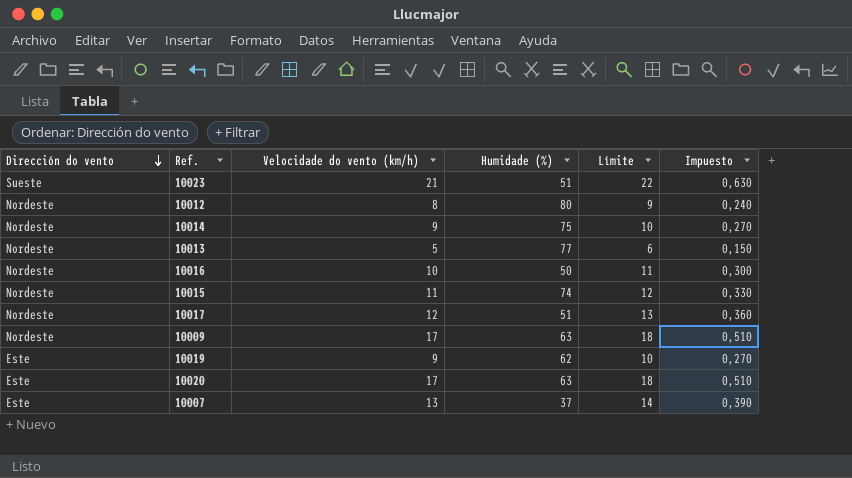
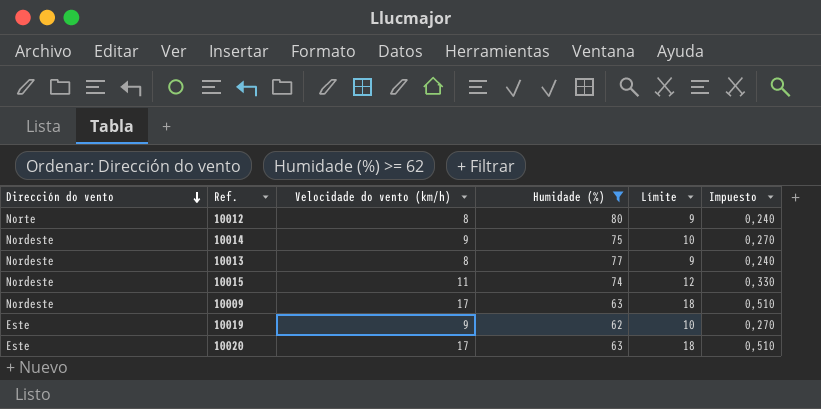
filter: none -> Humidade (%) >= 62
10012 | Dirección do vento: Nordeste -> Norte
10013 | Velocidade do vento (km/h): 5 -> 8
10013 | Límite: 6 -> 9
10013 | Impuesto: 0,150 -> 0,240

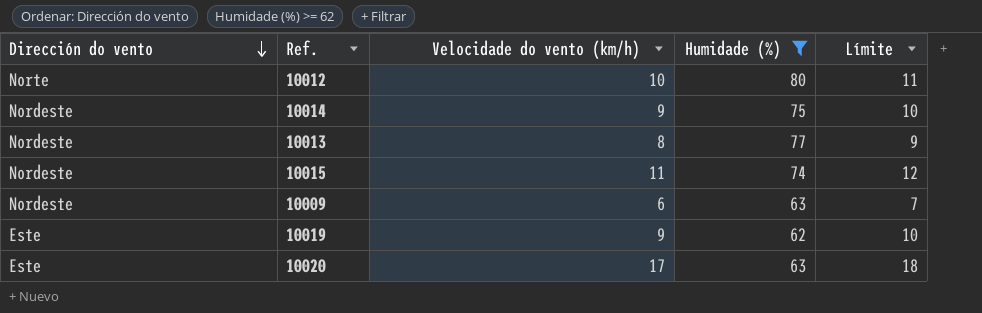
column Impuesto | formula: [Velocidade do vento (km/h)] * 0,03 -> none
10012 | Velocidade do vento (km/h): 8 -> 10
10012 | Límite: 9 -> 11
10009 | Velocidade do vento (km/h): 17 -> 6
10009 | Límite: 18 -> 7

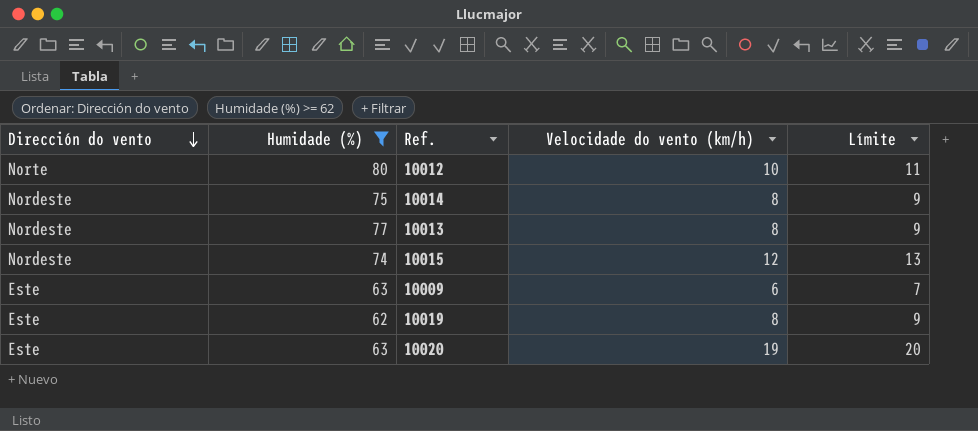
column Humidade (%) | position: 4 -> 2
10014 | Velocidade do vento (km/h): 9 -> 8
10014 | Límite: 10 -> 9
10015 | Velocidade do vento (km/h): 11 -> 12
10015 | Límite: 12 -> 13
10009 | Dirección do vento: Nordeste -> Este
10019 | Velocidade do vento (km/h): 9 -> 8
10019 | Límite: 10 -> 9
10020 | Velocidade do vento (km/h): 17 -> 19
10020 | Límite: 18 -> 20

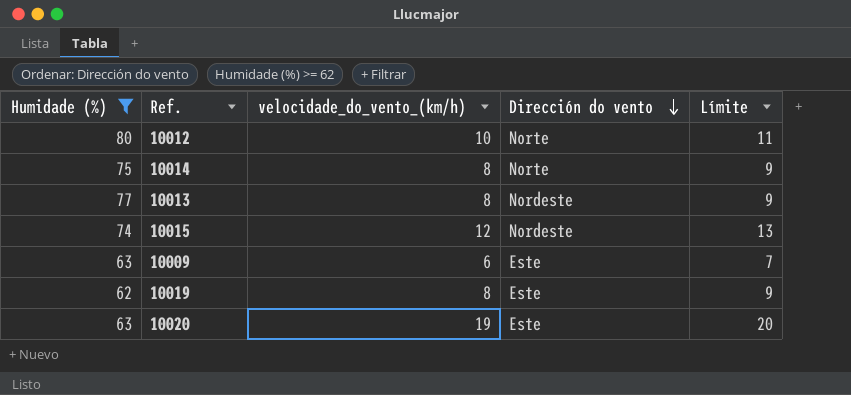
column name: Velocidade do vento (km/h) -> velocidade_do_vento_(km/h)
column Dirección do vento | position: 1 -> 4
10014 | Dirección do vento: Nordeste -> Norte

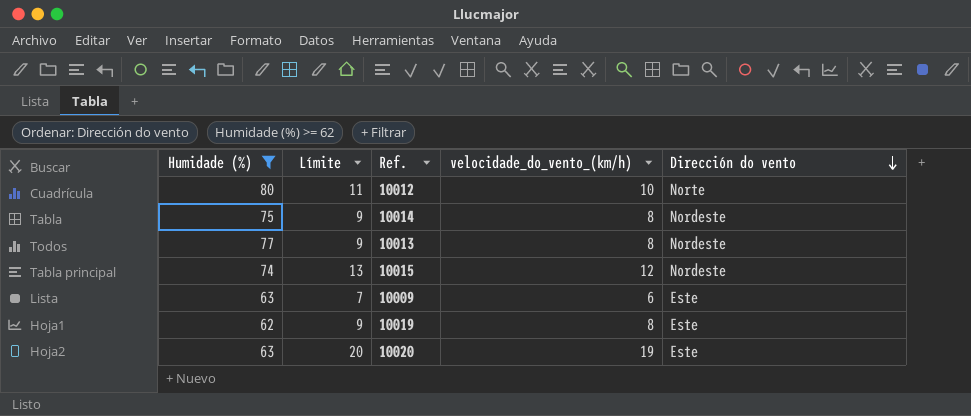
column Límite | position: 5 -> 2
10014 | Dirección do vento: Norte -> Nordeste

